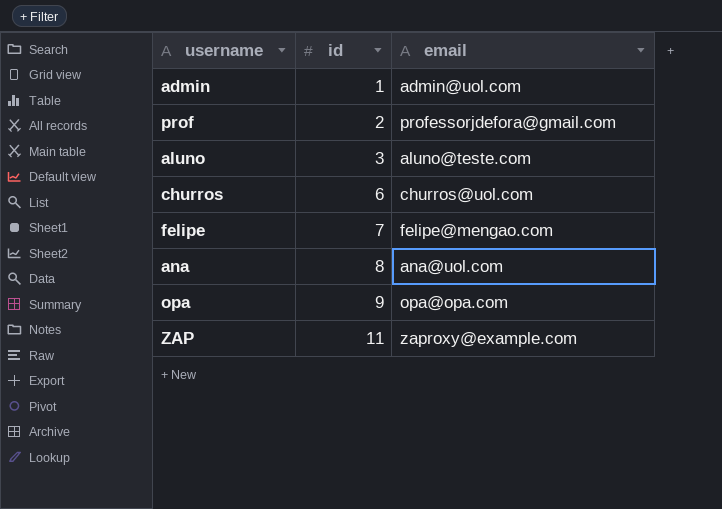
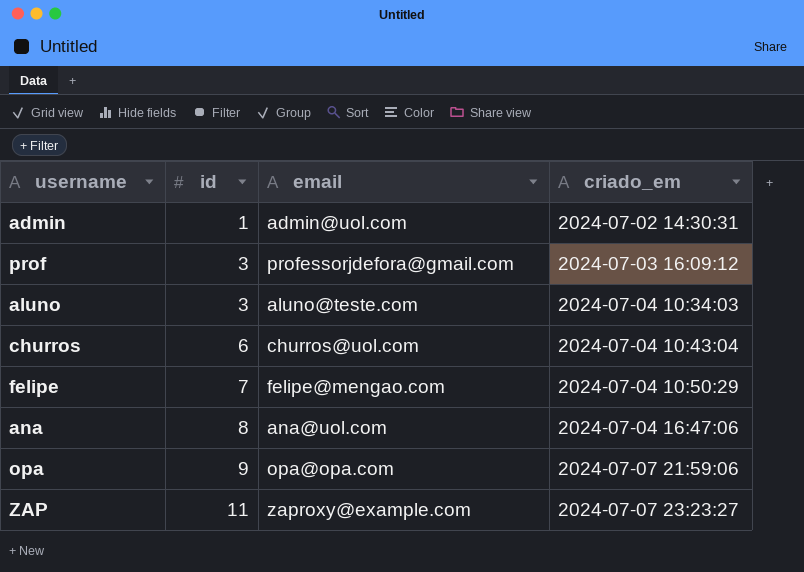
column criado_em | position: none -> 4
prof | id: 2 -> 3

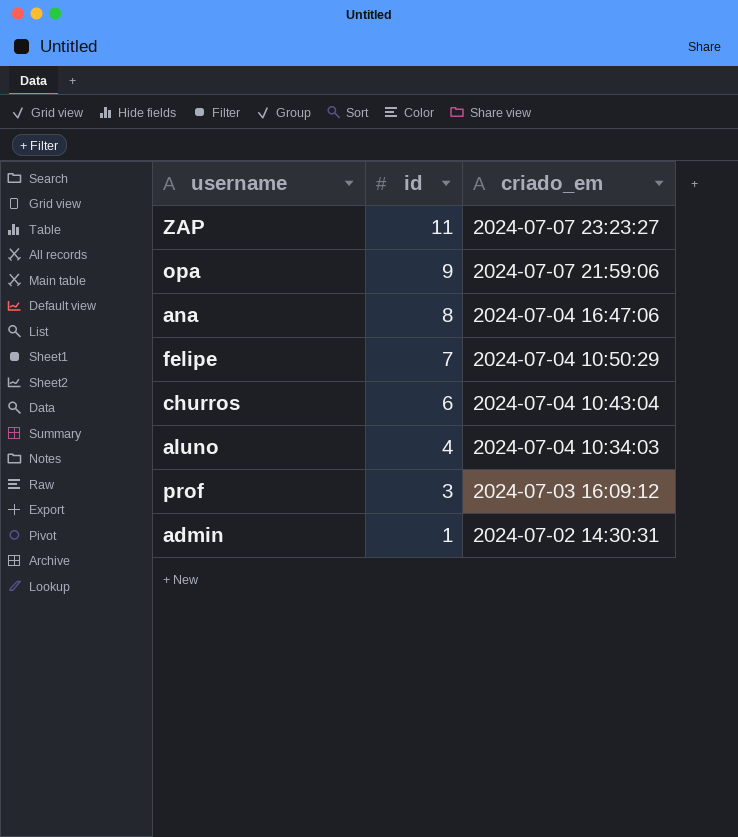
row order: id ascending -> id descending
column email | position: 3 -> none
aluno | id: 3 -> 4

